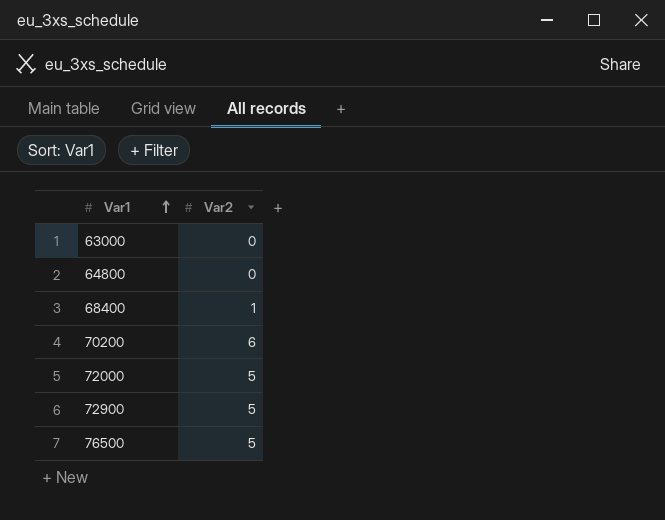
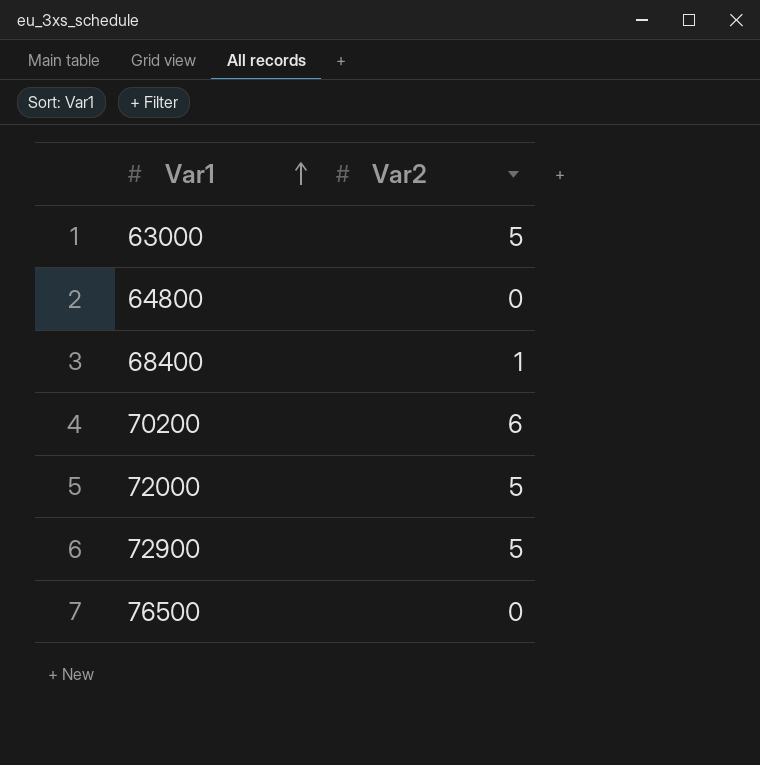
63000 | Var2: 0 -> 5
76500 | Var2: 5 -> 0

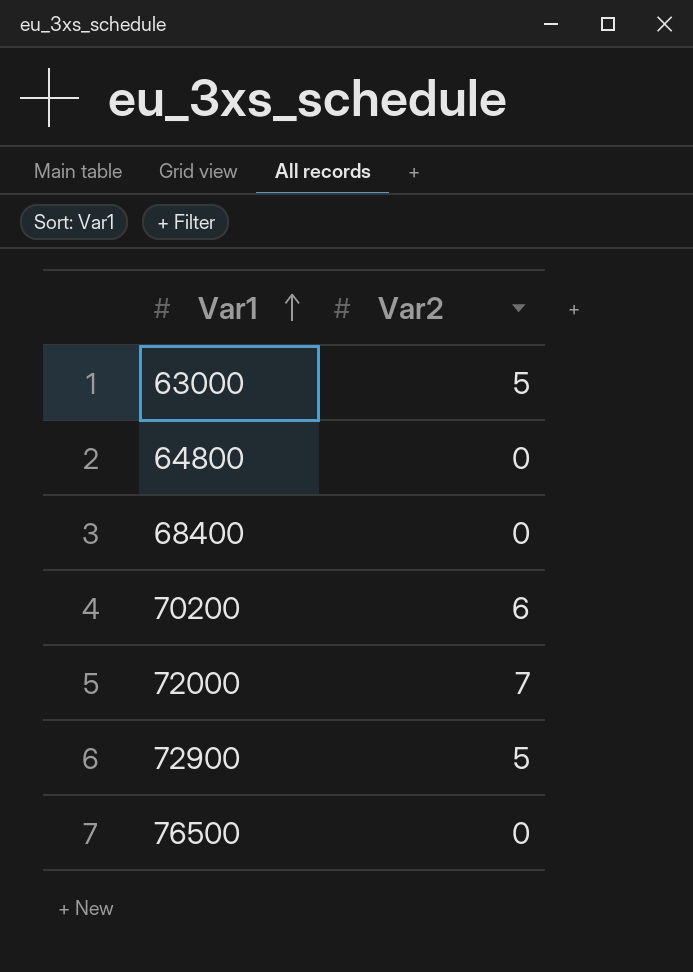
68400 | Var2: 1 -> 0
72000 | Var2: 5 -> 7

